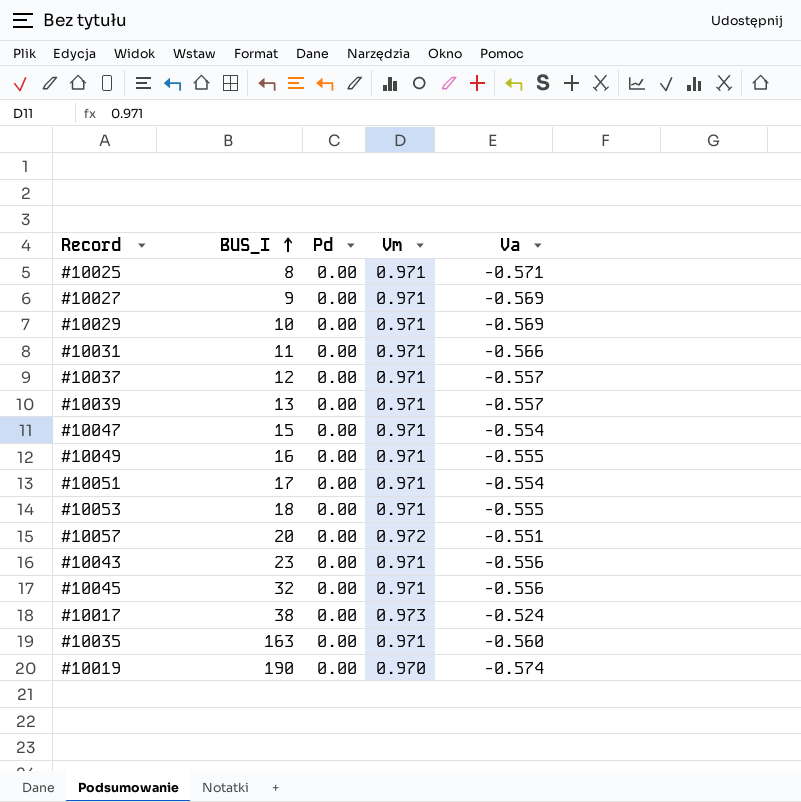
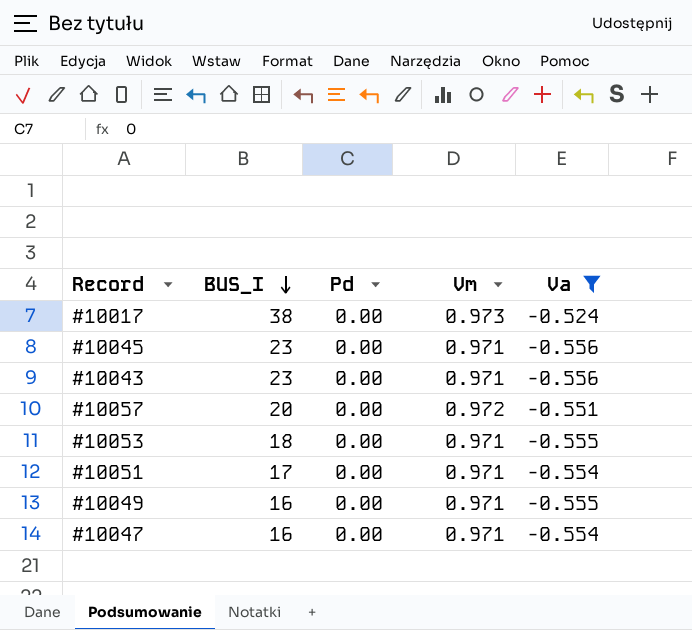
filter: none -> Va >= -0.556
row order: BUS_I ascending -> BUS_I descending
#10045 | BUS_I: 32 -> 23
#10047 | BUS_I: 15 -> 16

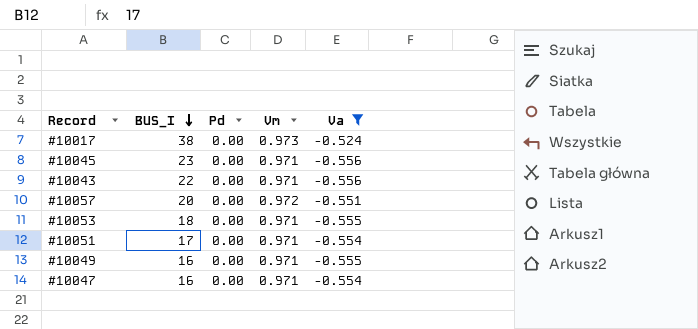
#10043 | BUS_I: 23 -> 22

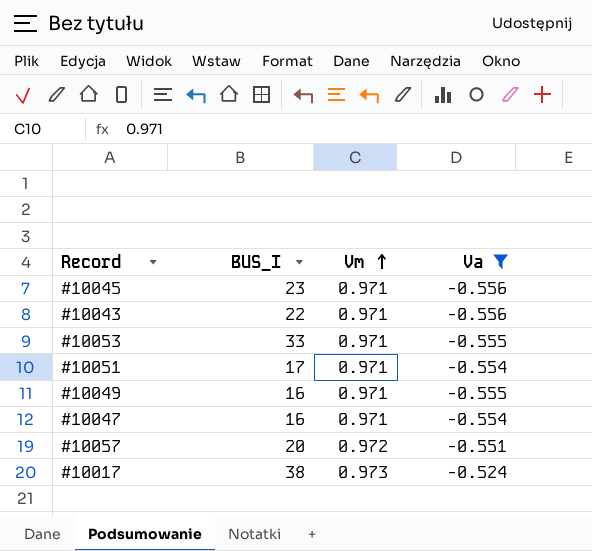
row order: BUS_I descending -> Vm ascending
column Pd | position: 3 -> none
#10053 | BUS_I: 18 -> 33

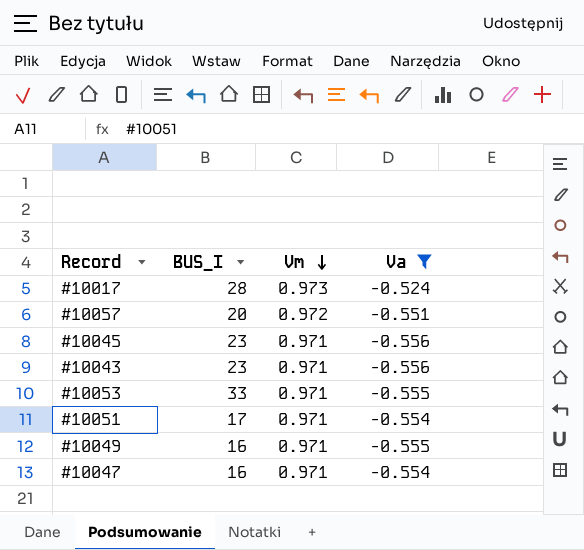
row order: Vm ascending -> Vm descending
#10017 | BUS_I: 38 -> 28
#10043 | BUS_I: 22 -> 23

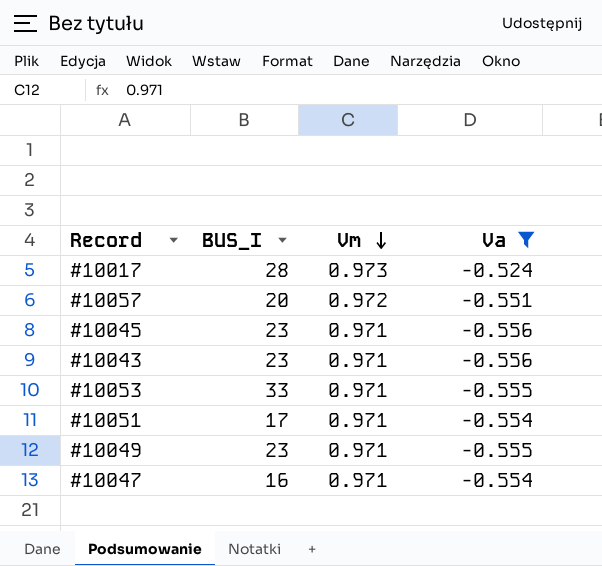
#10049 | BUS_I: 16 -> 23

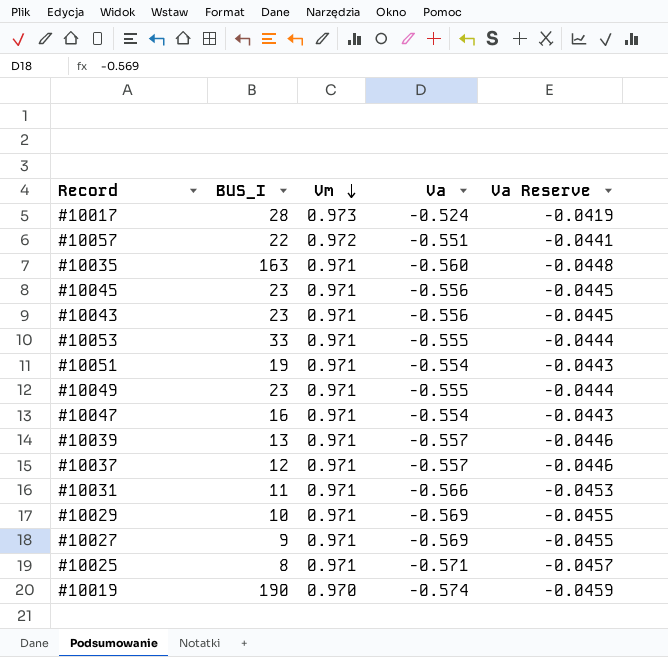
filter: Va >= -0.556 -> none
column Va Reserve | formula: none -> [Va] * 0.08
#10057 | BUS_I: 20 -> 22
#10051 | BUS_I: 17 -> 19

